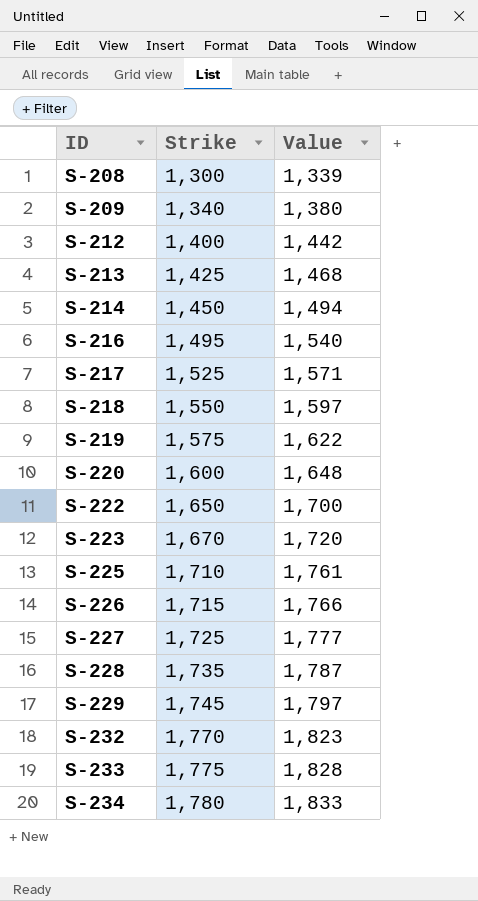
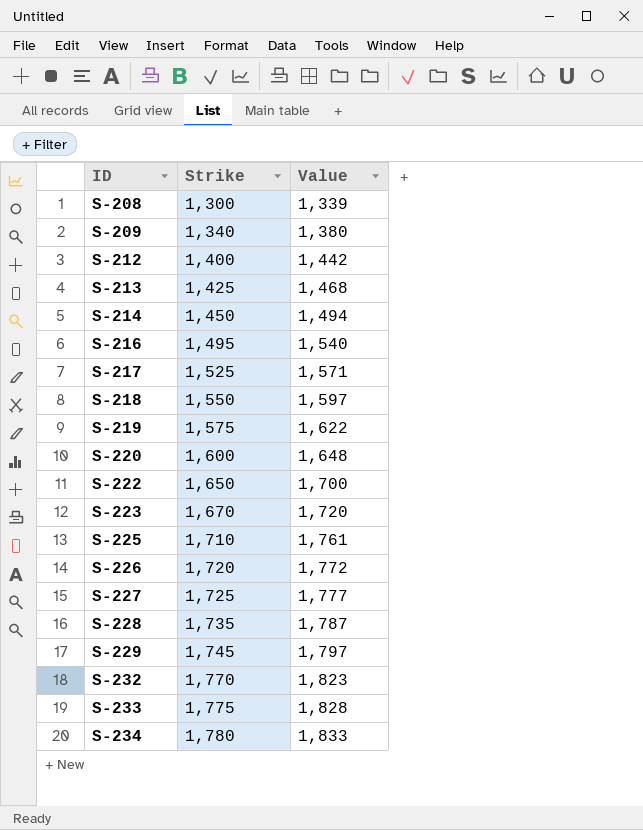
S-226 | Strike: 1,715 -> 1,720
S-226 | Value: 1,766 -> 1,772

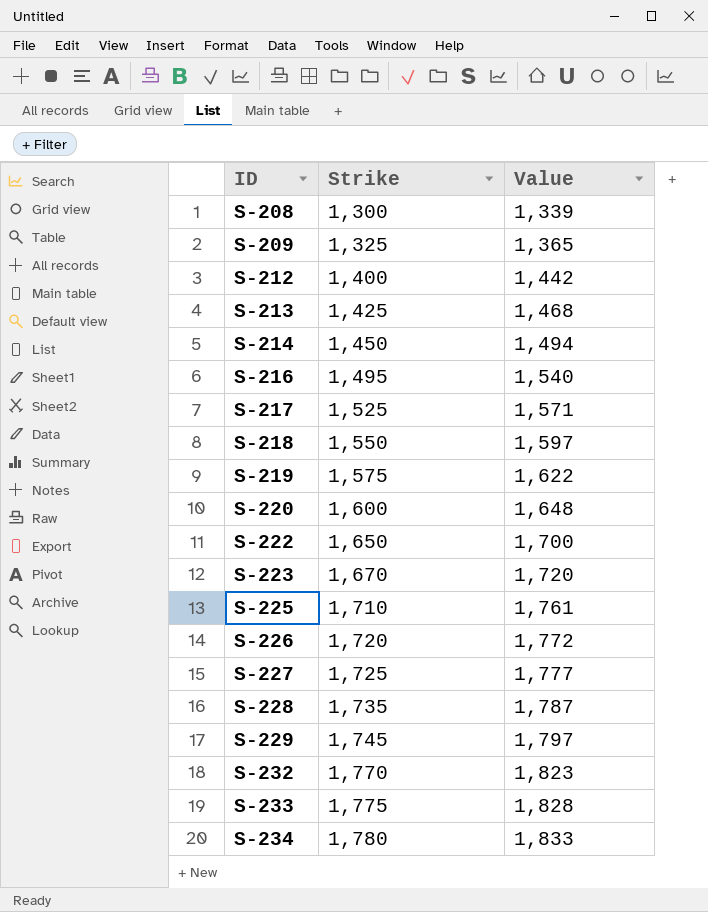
S-209 | Strike: 1,340 -> 1,325
S-209 | Value: 1,380 -> 1,365

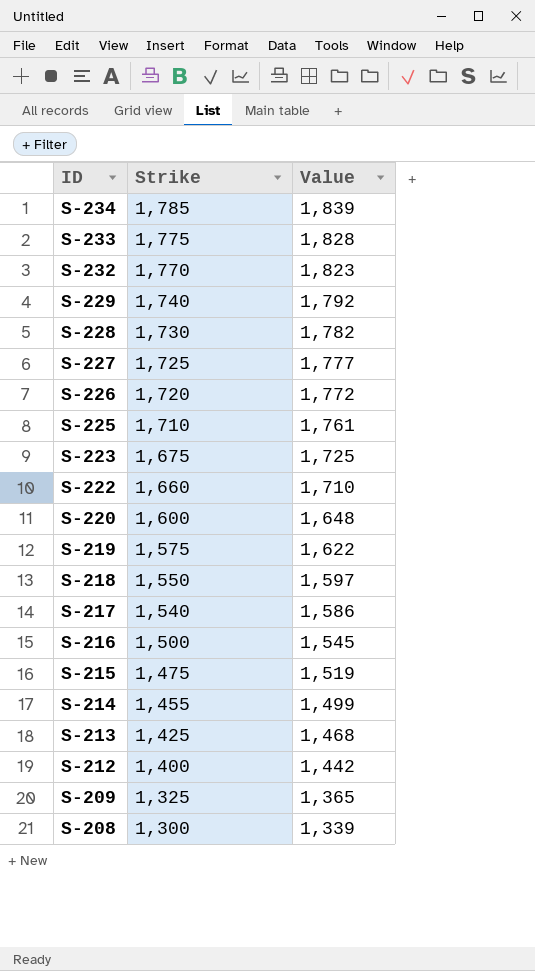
row order: ID ascending -> ID descending
S-234 | Strike: 1,780 -> 1,785
S-234 | Value: 1,833 -> 1,839
S-229 | Strike: 1,745 -> 1,740
S-229 | Value: 1,797 -> 1,792
S-228 | Strike: 1,735 -> 1,730
S-228 | Value: 1,787 -> 1,782
S-223 | Strike: 1,670 -> 1,675
S-223 | Value: 1,720 -> 1,725
S-222 | Strike: 1,650 -> 1,660
S-222 | Value: 1,700 -> 1,710
S-217 | Strike: 1,525 -> 1,540
S-217 | Value: 1,571 -> 1,586
S-216 | Strike: 1,495 -> 1,500
S-216 | Value: 1,540 -> 1,545
row S-215: none -> 1,475 | 1,519
S-214 | Strike: 1,450 -> 1,455
S-214 | Value: 1,494 -> 1,499

